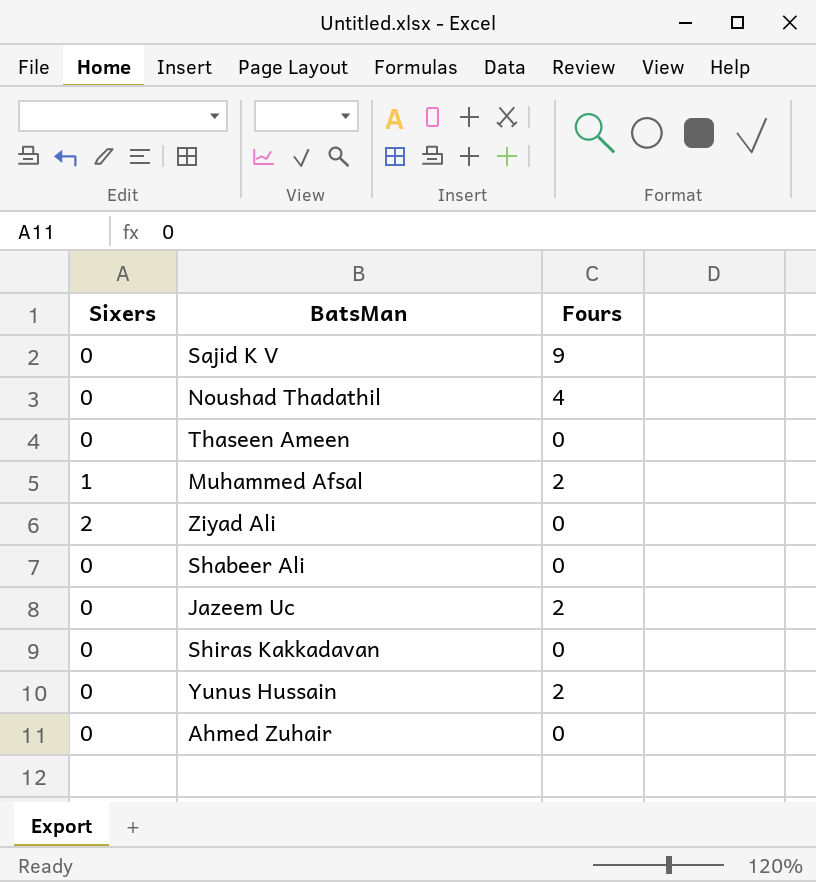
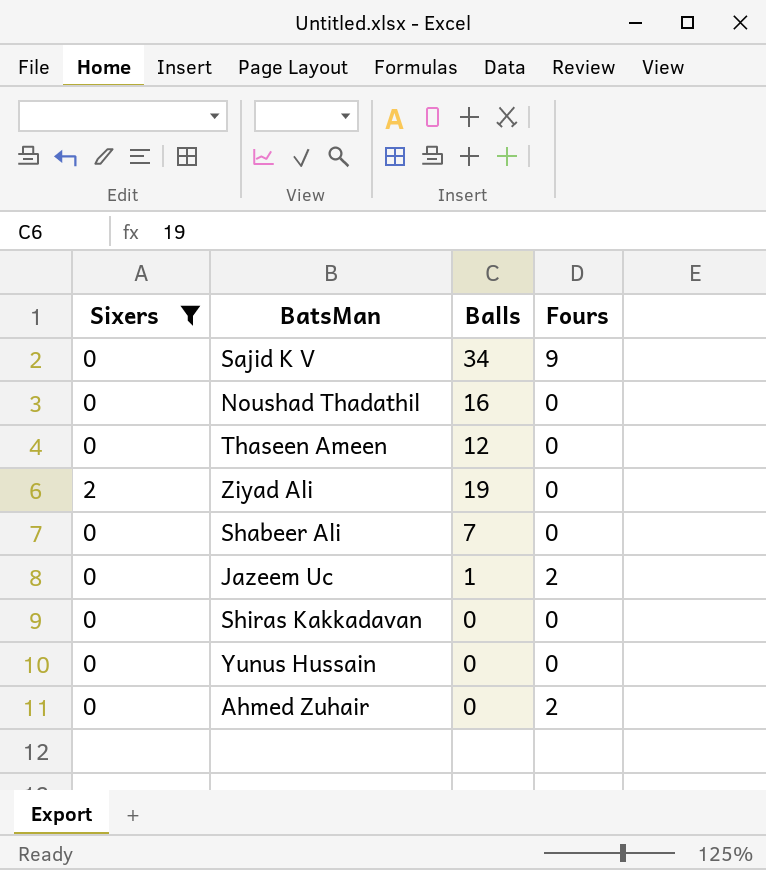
filter: none -> Sixers != 1
column Balls | position: none -> 3
Noushad Thadathil | Fours: 4 -> 0
Yunus Hussain | Fours: 2 -> 0
Ahmed Zuhair | Fours: 0 -> 2

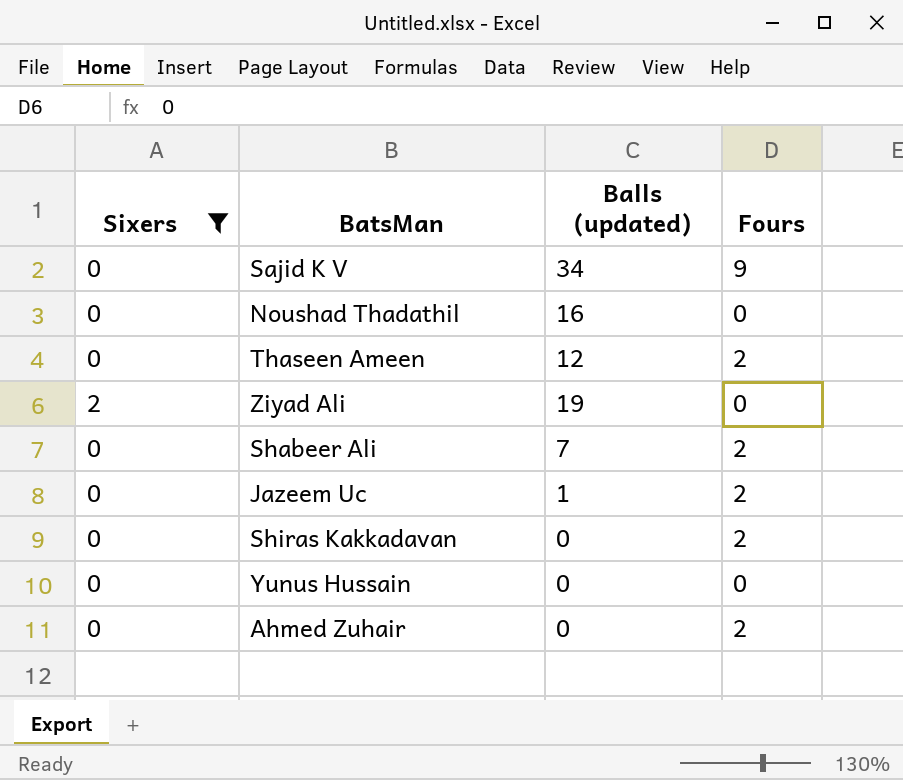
column name: Balls -> Balls (updated)
Thaseen Ameen | Fours: 0 -> 2
Shabeer Ali | Fours: 0 -> 2
Shiras Kakkadavan | Fours: 0 -> 2

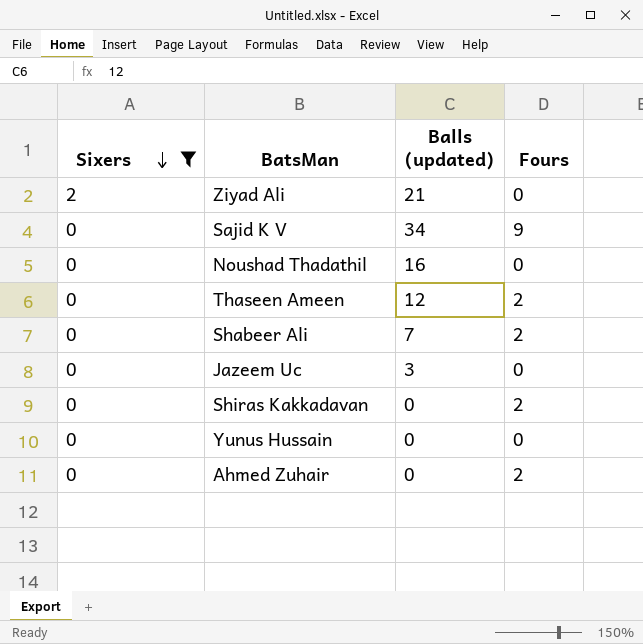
row order: none -> Sixers descending
Ziyad Ali | Balls (updated): 19 -> 21
Jazeem Uc | Balls (updated): 1 -> 3
Jazeem Uc | Fours: 2 -> 0

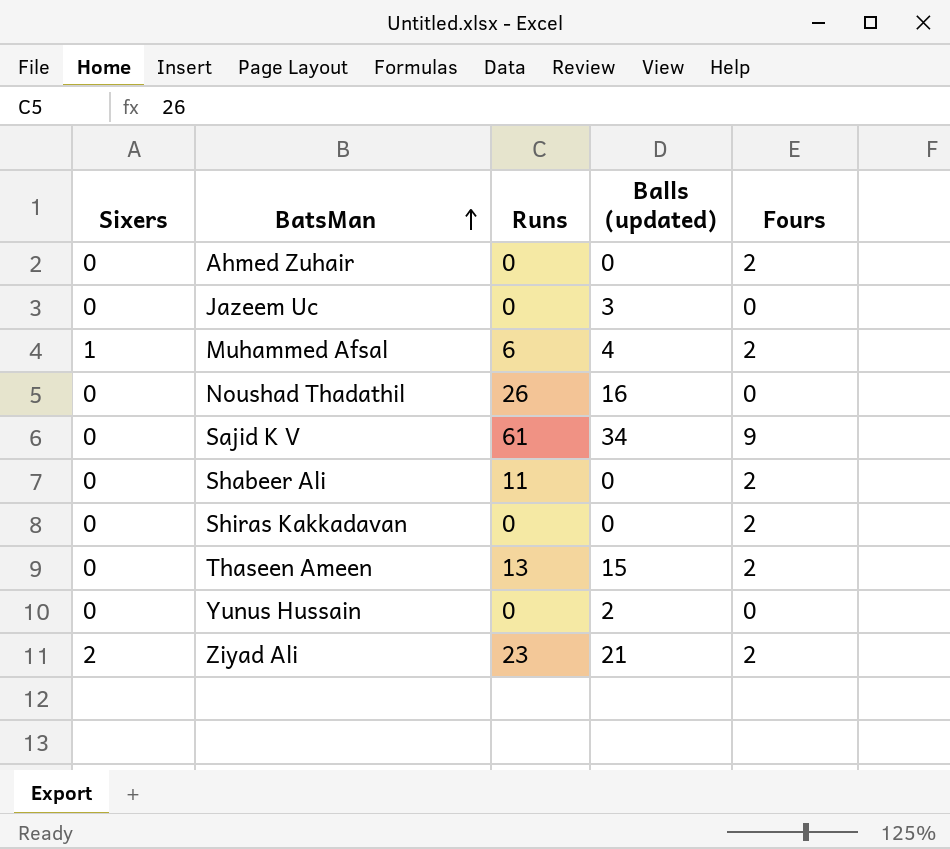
filter: Sixers != 1 -> none
row order: Sixers descending -> BatsMan ascending
column Runs | position: none -> 3
Shabeer Ali | Balls (updated): 7 -> 0
Thaseen Ameen | Balls (updated): 12 -> 15
Yunus Hussain | Balls (updated): 0 -> 2
Ziyad Ali | Fours: 0 -> 2

